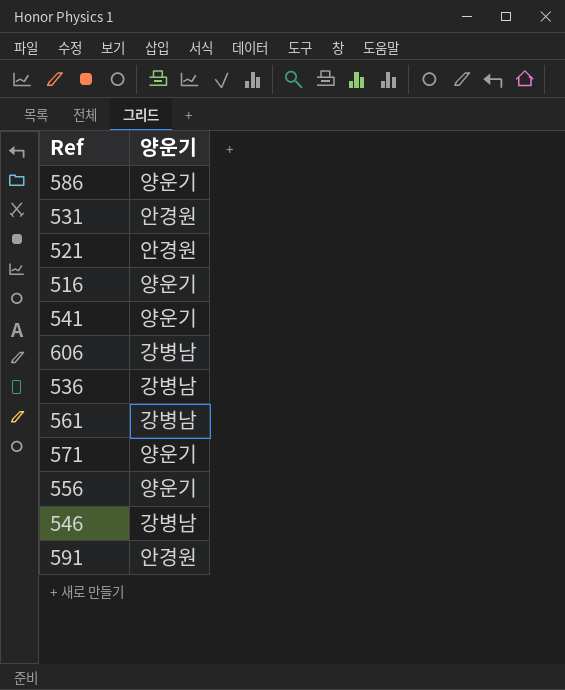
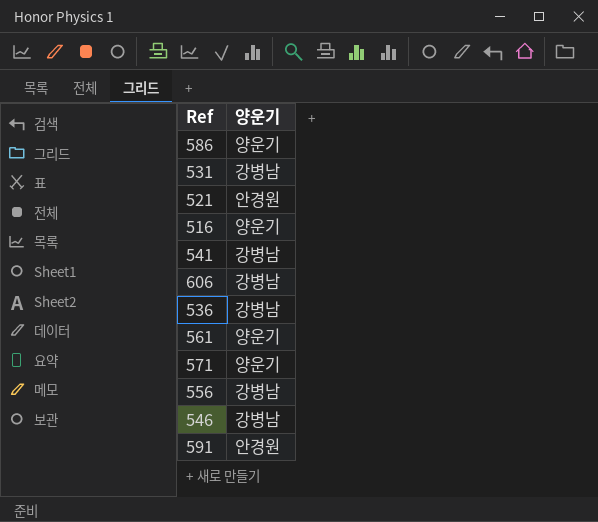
531 | 양운기: 안경원 -> 강병남
541 | 양운기: 양운기 -> 강병남
561 | 양운기: 강병남 -> 양운기
556 | 양운기: 양운기 -> 강병남

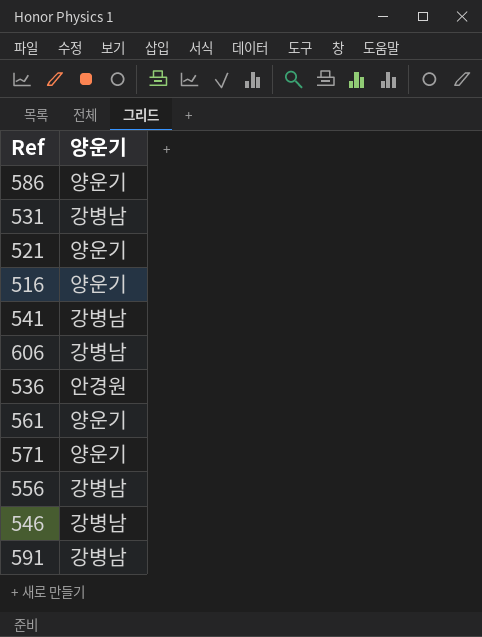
521 | 양운기: 안경원 -> 양운기
536 | 양운기: 강병남 -> 안경원
591 | 양운기: 안경원 -> 강병남

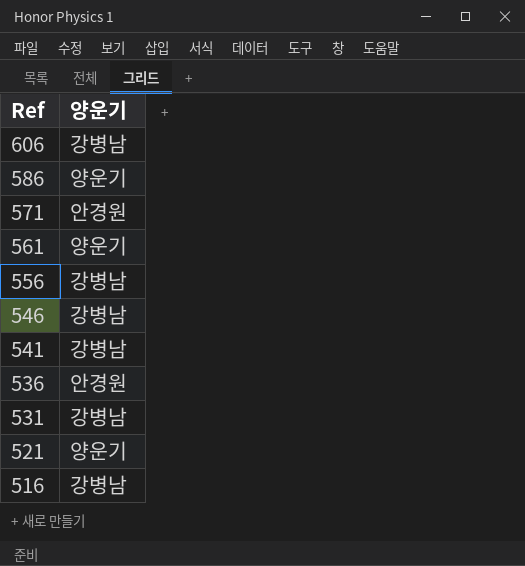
row order: none -> Ref descending
row 591: 강병남 -> none
571 | 양운기: 양운기 -> 안경원
516 | 양운기: 양운기 -> 강병남

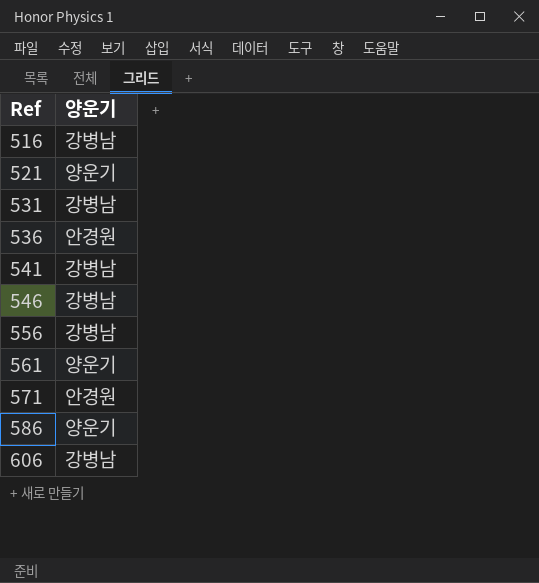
row order: Ref descending -> Ref ascending

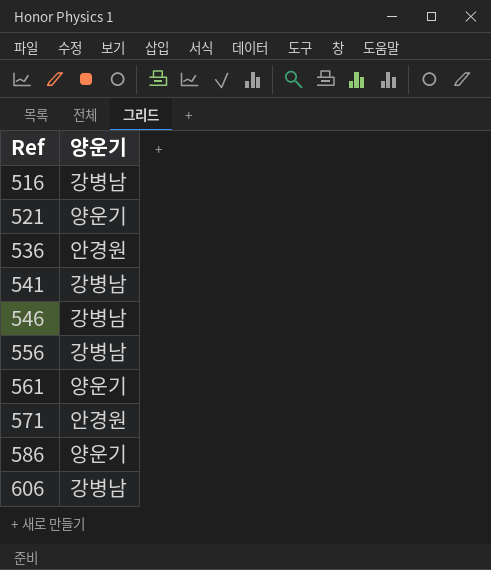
row 531: 강병남 -> none

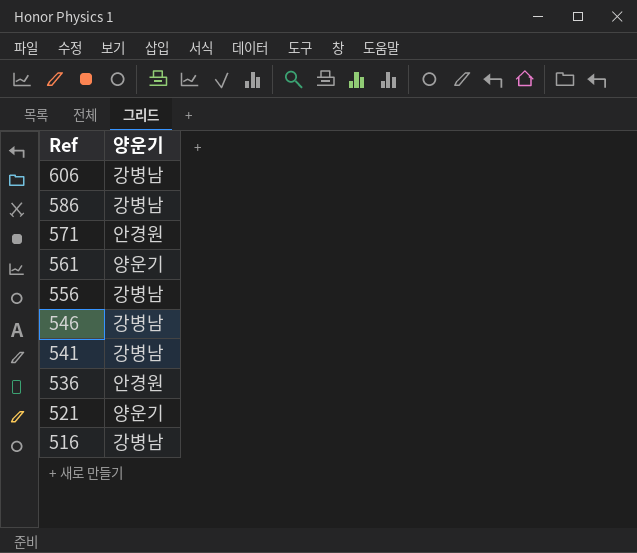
row order: Ref ascending -> Ref descending
586 | 양운기: 양운기 -> 강병남

